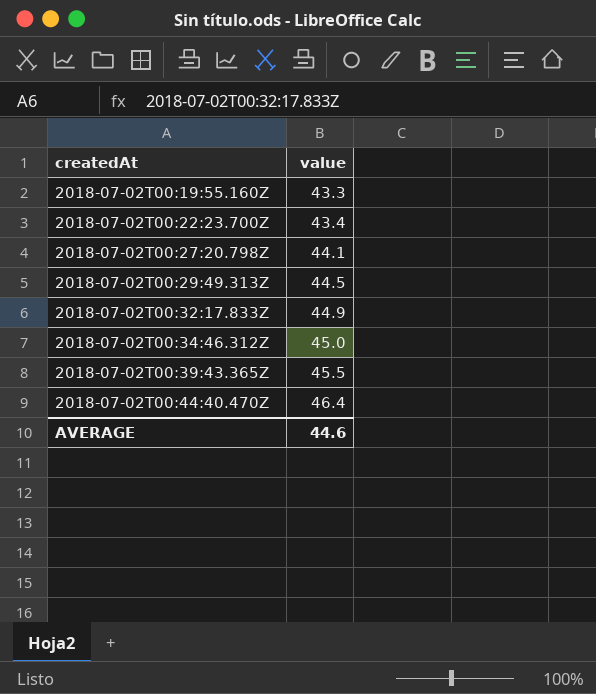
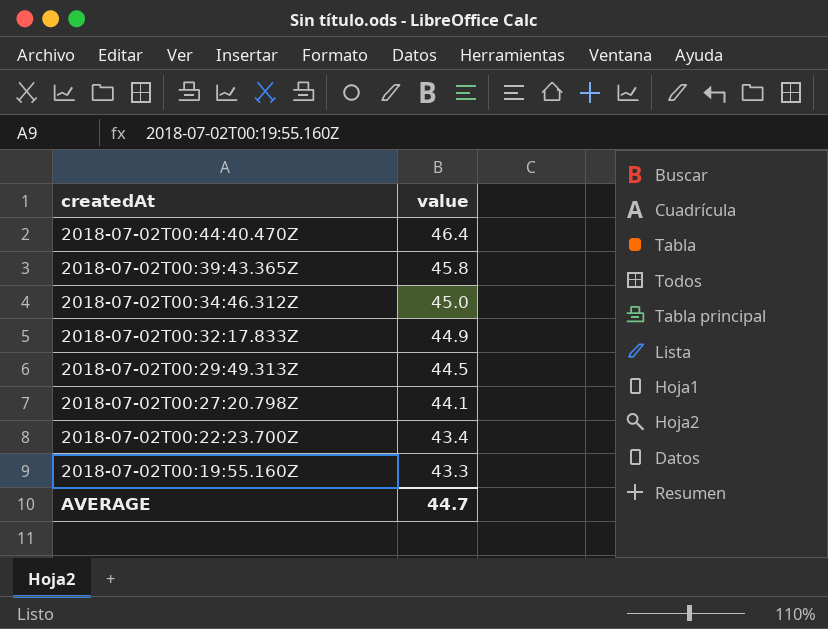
row order: createdAt ascending -> createdAt descending
2018-07-02T00:39:43.365Z | value: 45.5 -> 45.8
AVERAGE | value: 44.6 -> 44.7

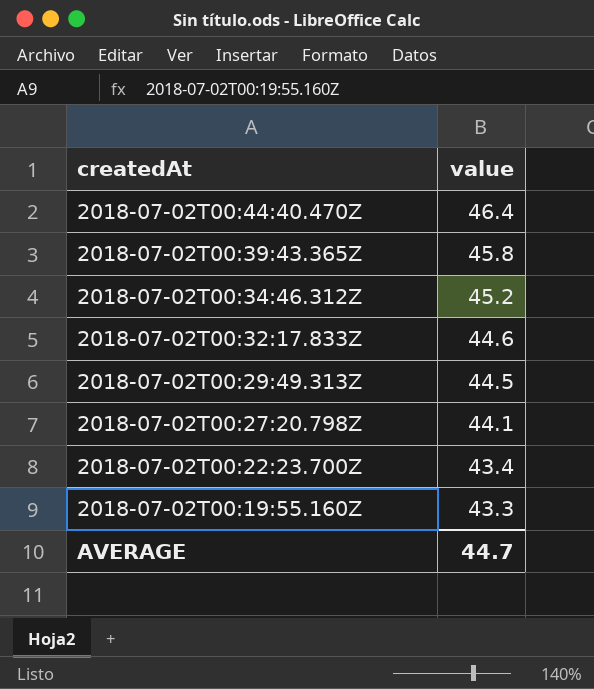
2018-07-02T00:34:46.312Z | value: 45.0 -> 45.2
2018-07-02T00:32:17.833Z | value: 44.9 -> 44.6

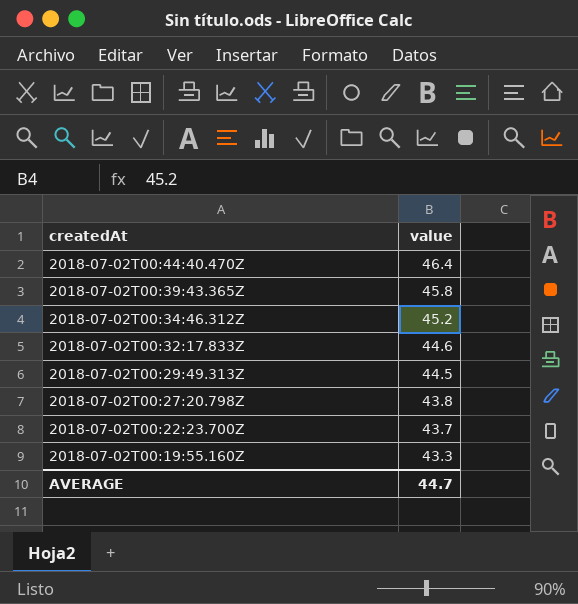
2018-07-02T00:27:20.798Z | value: 44.1 -> 43.8
2018-07-02T00:22:23.700Z | value: 43.4 -> 43.7

